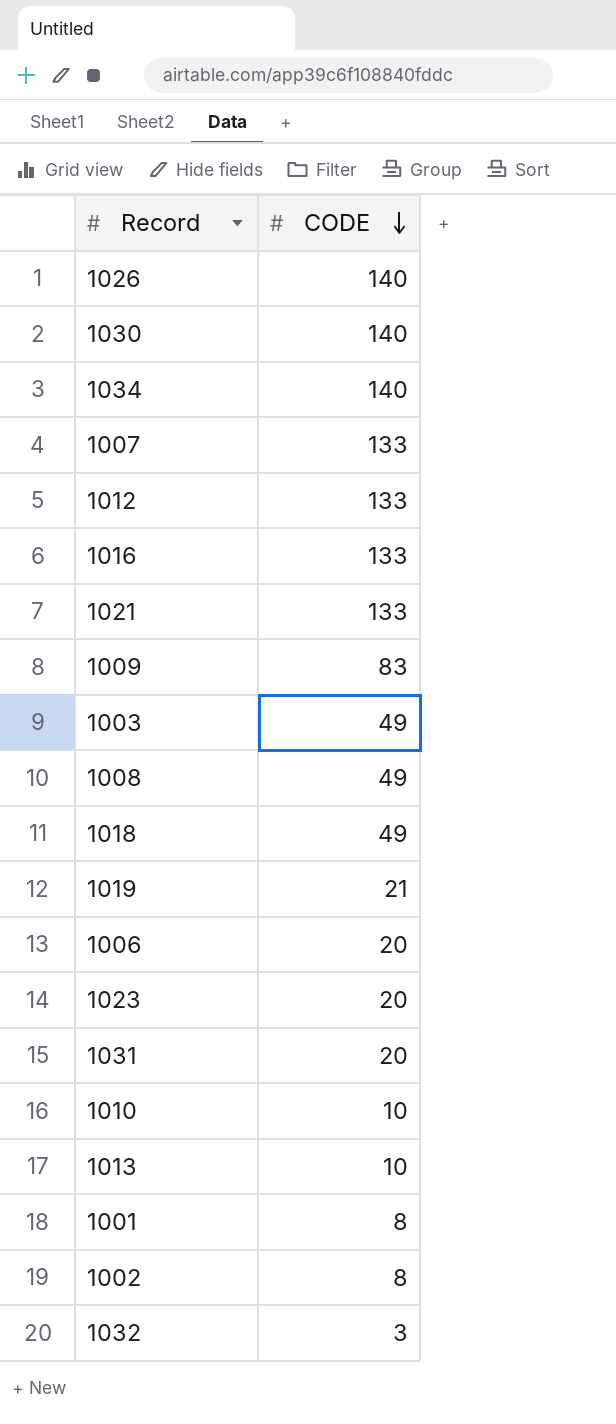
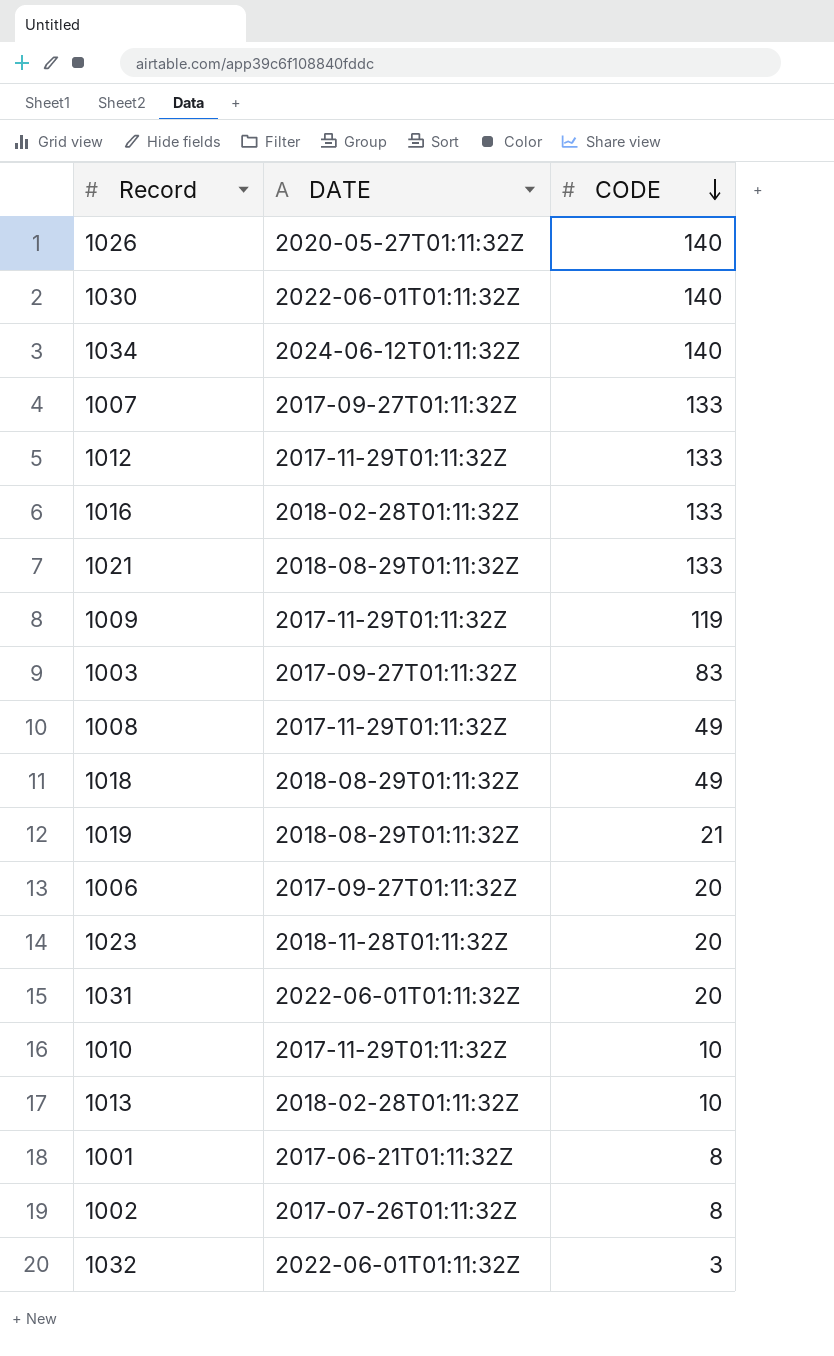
column DATE | position: none -> 2
1009 | CODE: 83 -> 119
1003 | CODE: 49 -> 83

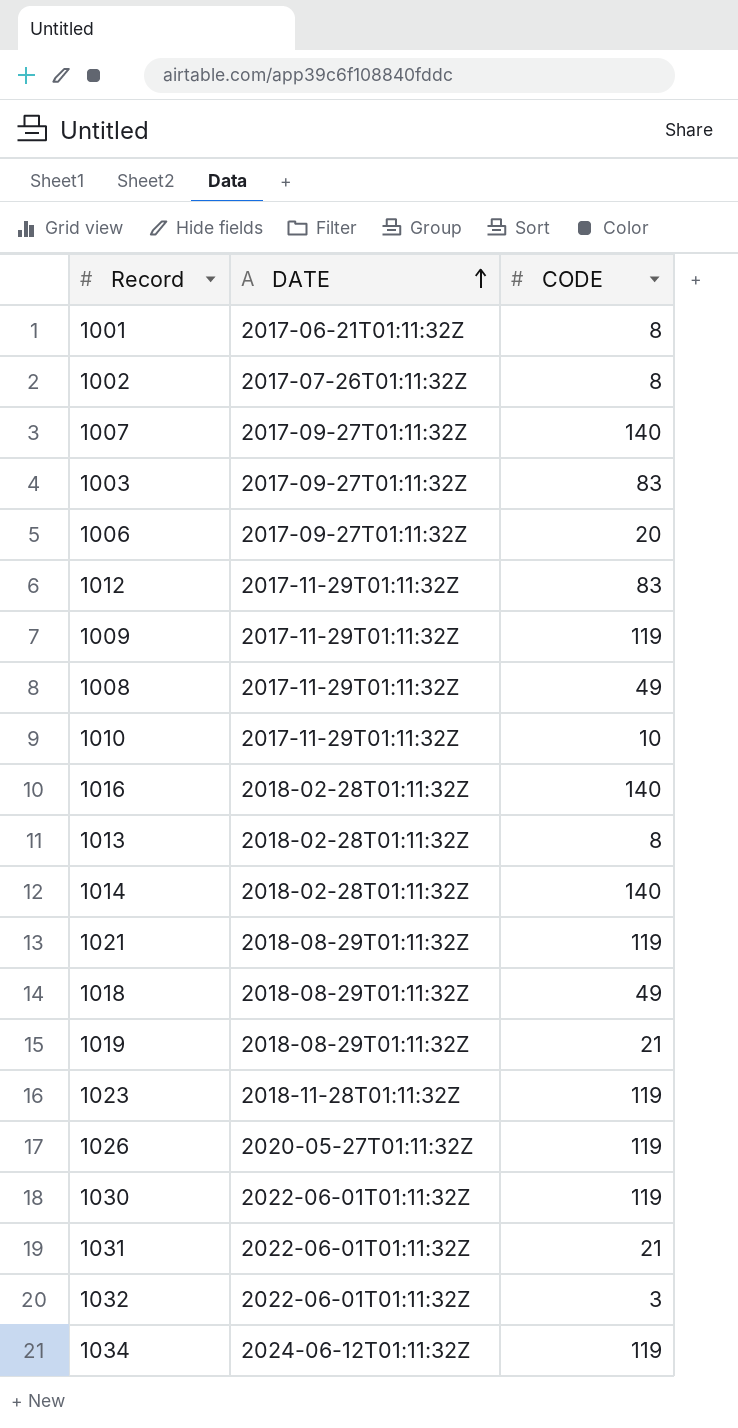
row order: CODE descending -> DATE ascending
1007 | CODE: 133 -> 140
1012 | CODE: 133 -> 83
1016 | CODE: 133 -> 140
1013 | CODE: 10 -> 8
row 1014: none -> 2018-02-28T01:11:32Z | 140
1021 | CODE: 133 -> 119
1023 | CODE: 20 -> 119
1026 | CODE: 140 -> 119
1030 | CODE: 140 -> 119
1031 | CODE: 20 -> 21
1034 | CODE: 140 -> 119

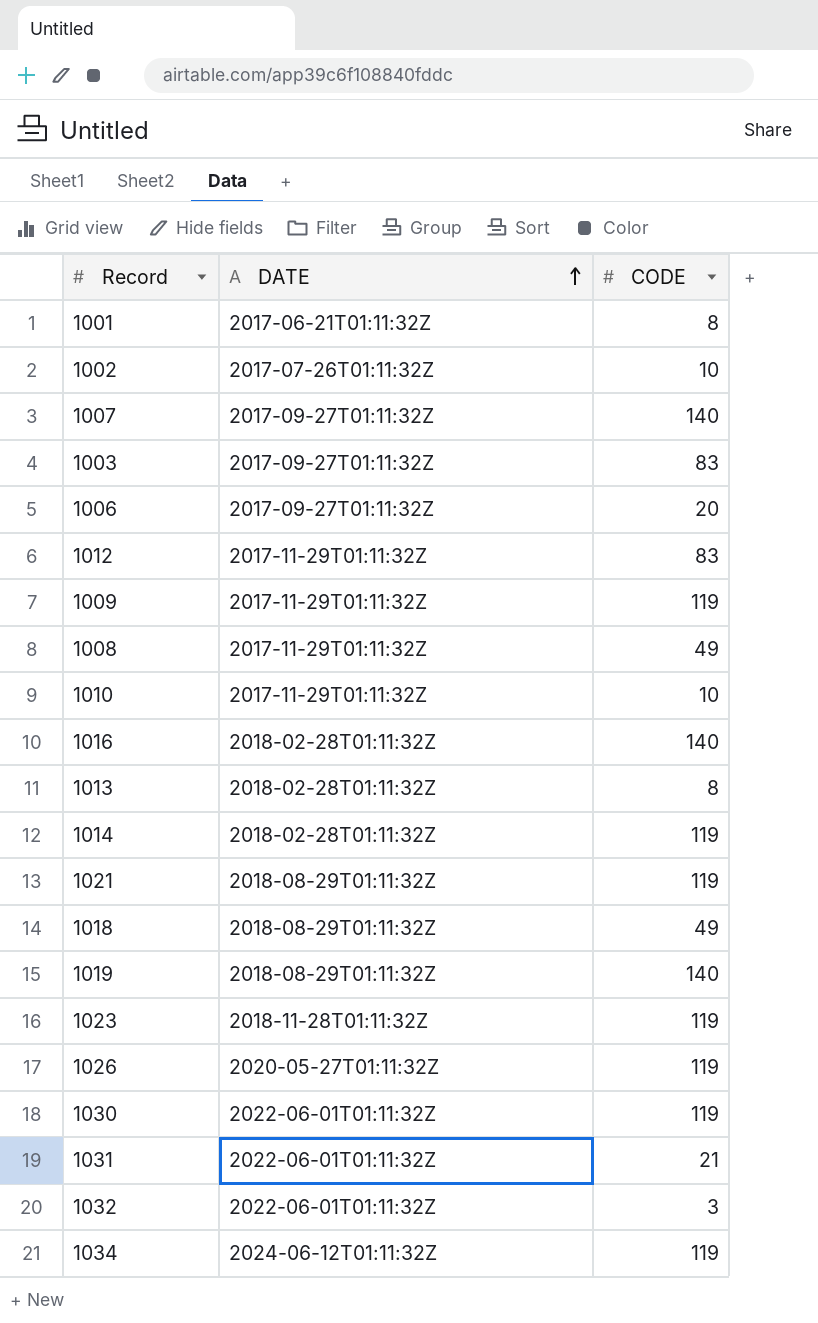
1002 | CODE: 8 -> 10
1014 | CODE: 140 -> 119
1019 | CODE: 21 -> 140

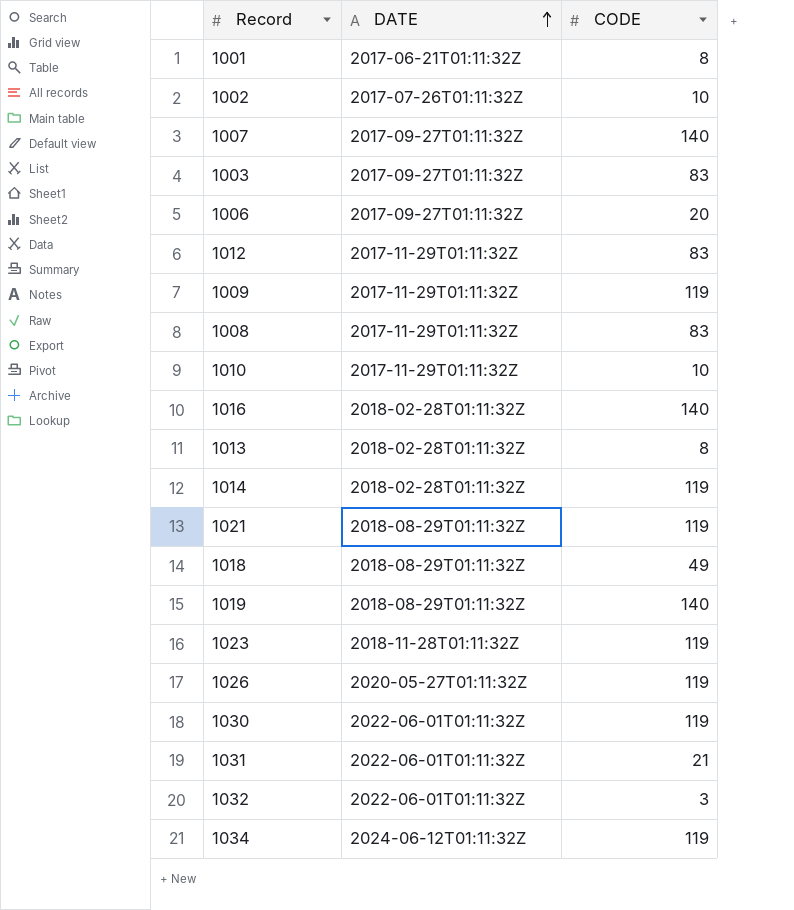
1008 | CODE: 49 -> 83

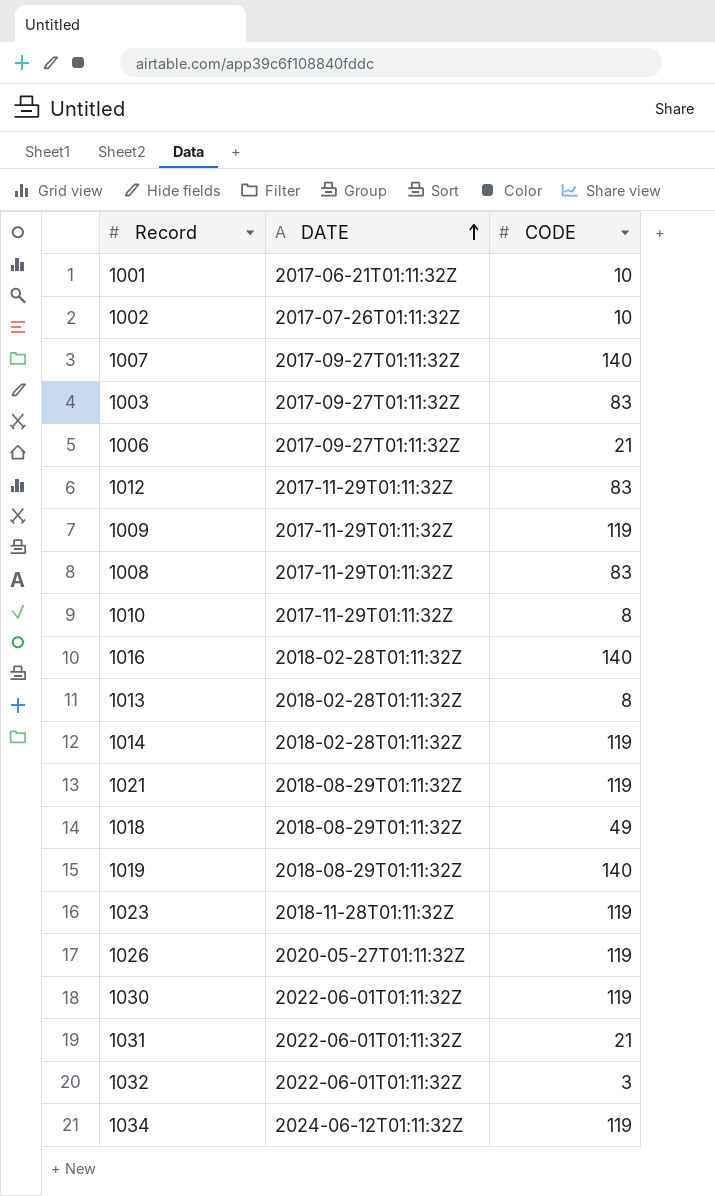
1001 | CODE: 8 -> 10
1006 | CODE: 20 -> 21
1010 | CODE: 10 -> 8

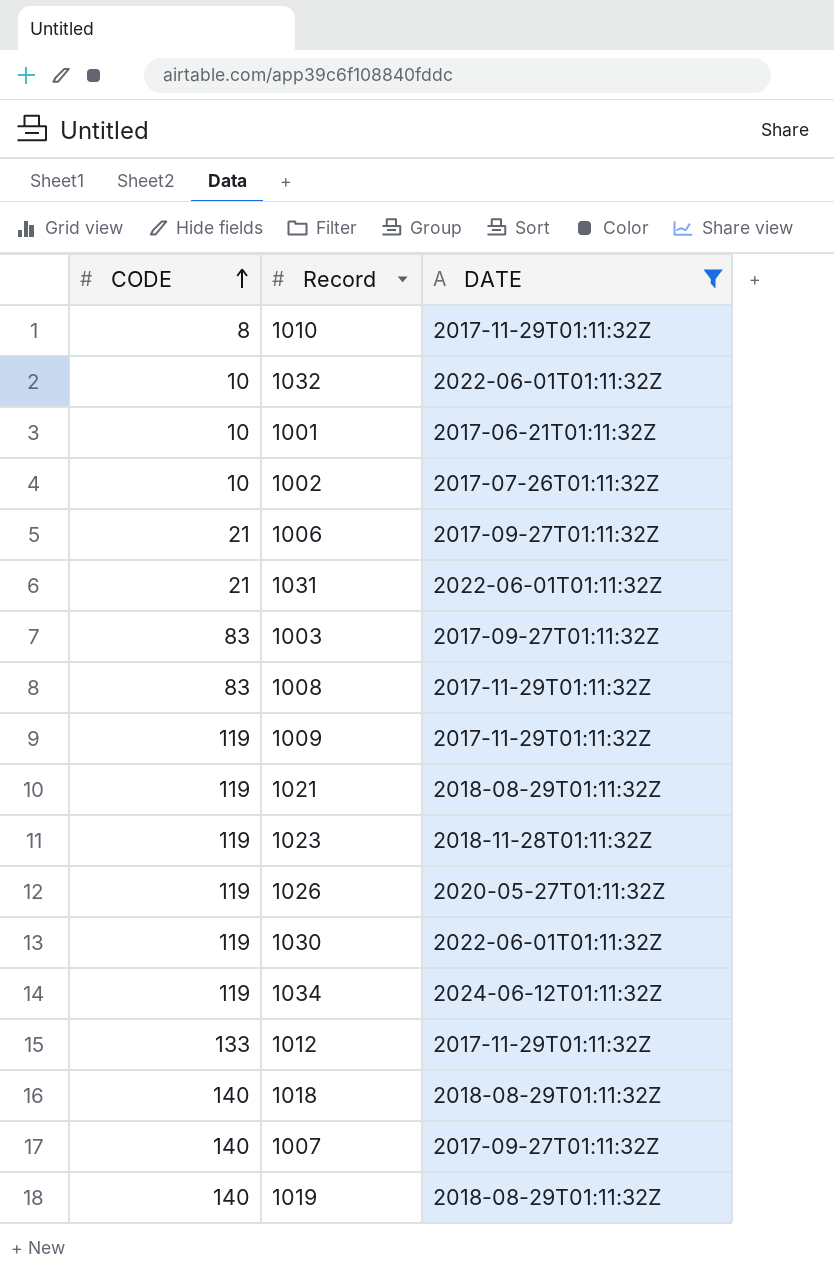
filter: none -> DATE != 2018-02-28T01:11:32Z
row order: DATE ascending -> CODE ascending
column CODE | position: 3 -> 1
1032 | CODE: 3 -> 10
1012 | CODE: 83 -> 133
1018 | CODE: 49 -> 140

